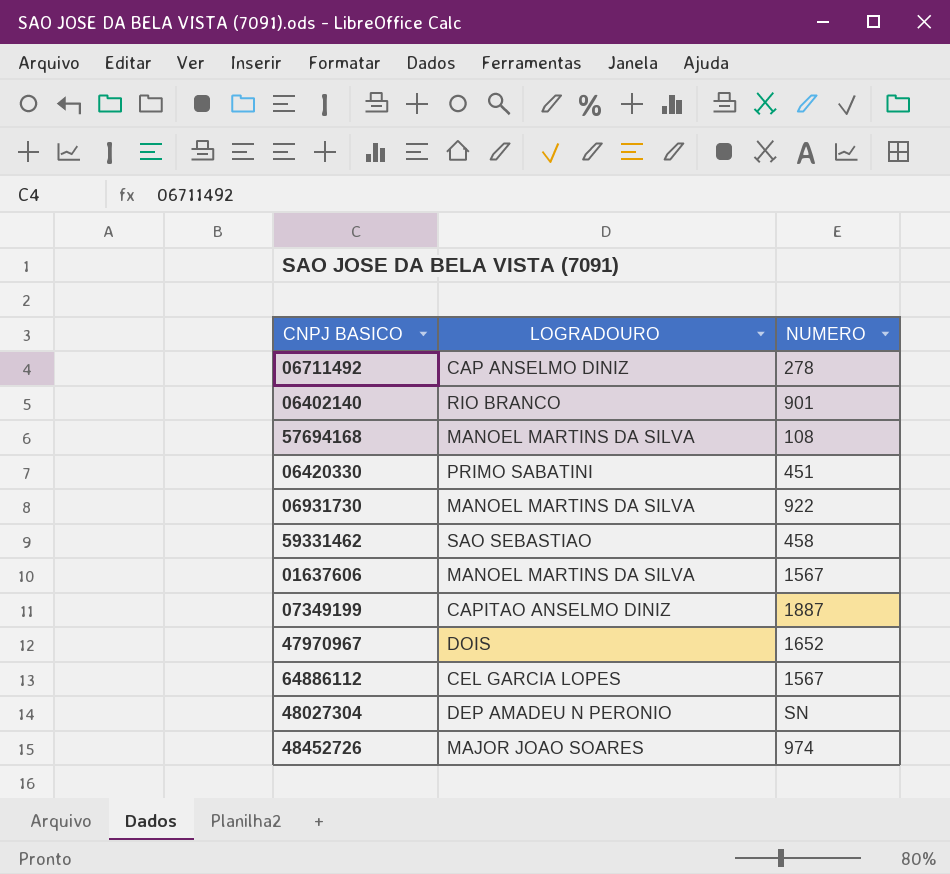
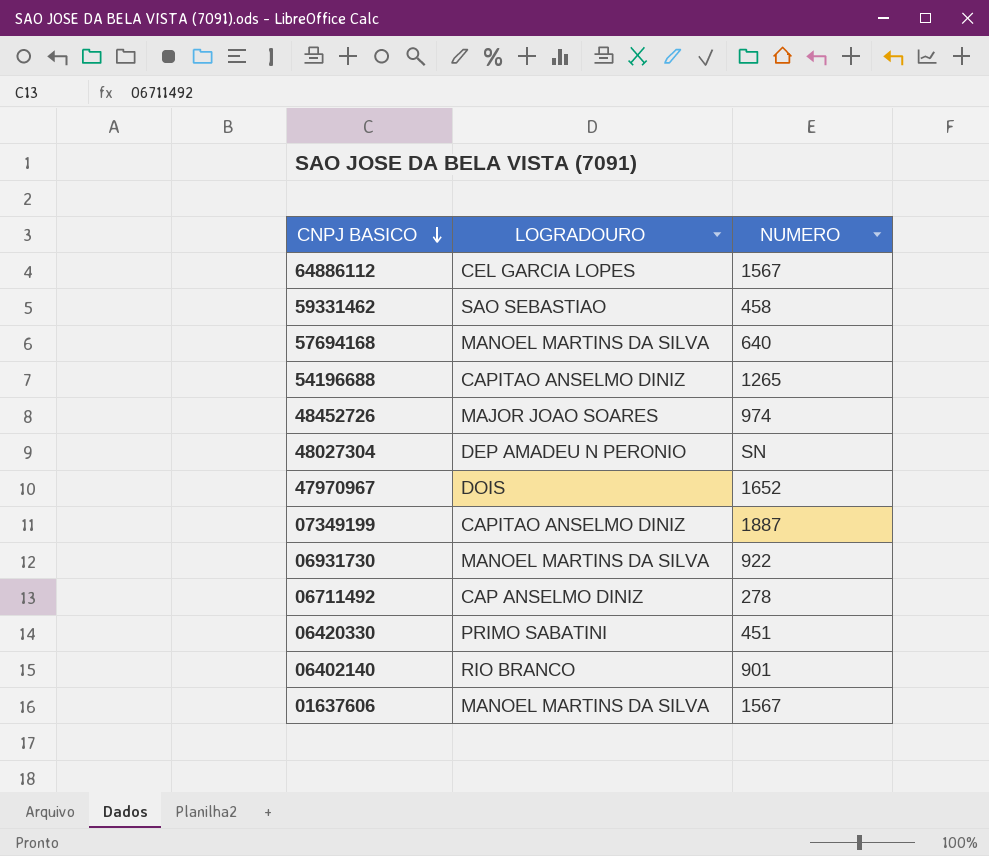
row order: none -> CNPJ BASICO descending
57694168 | NUMERO: 108 -> 640
row 54196688: none -> CAPITAO ANSELMO DINIZ | 1265

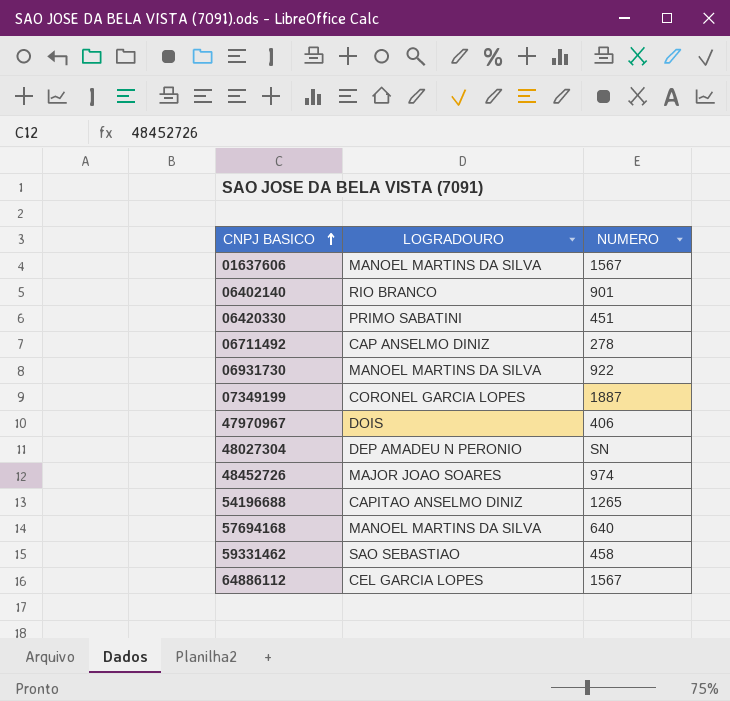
row order: CNPJ BASICO descending -> CNPJ BASICO ascending
07349199 | LOGRADOURO: CAPITAO ANSELMO DINIZ -> CORONEL GARCIA LOPES
47970967 | NUMERO: 1652 -> 406

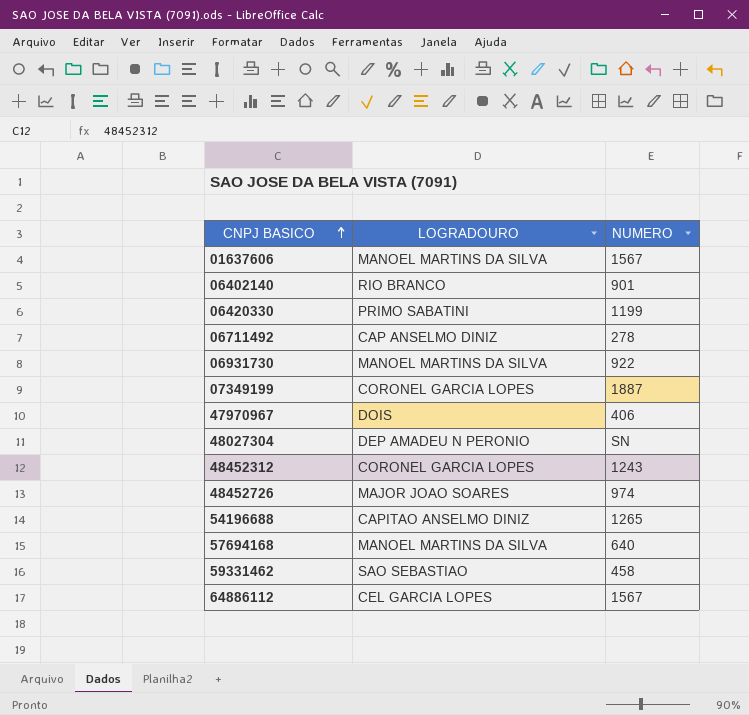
06420330 | NUMERO: 451 -> 1199
row 48452312: none -> CORONEL GARCIA LOPES | 1243

